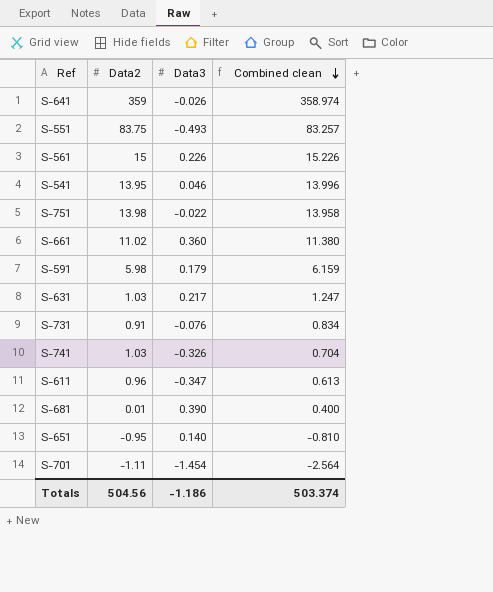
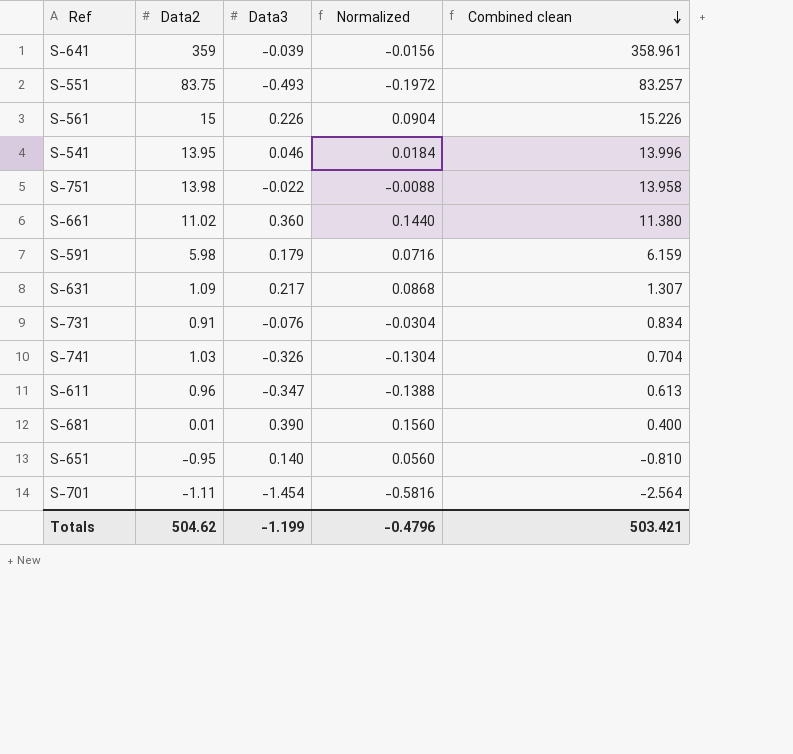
column Normalized | formula: none -> [Data3] * 0.4
S-641 | Data3: -0.026 -> -0.039
S-641 | Combined clean: 358.974 -> 358.961
S-631 | Data2: 1.03 -> 1.09
S-631 | Combined clean: 1.247 -> 1.307
Totals | Data2: 504.56 -> 504.62
Totals | Data3: -1.186 -> -1.199
Totals | Combined clean: 503.374 -> 503.421

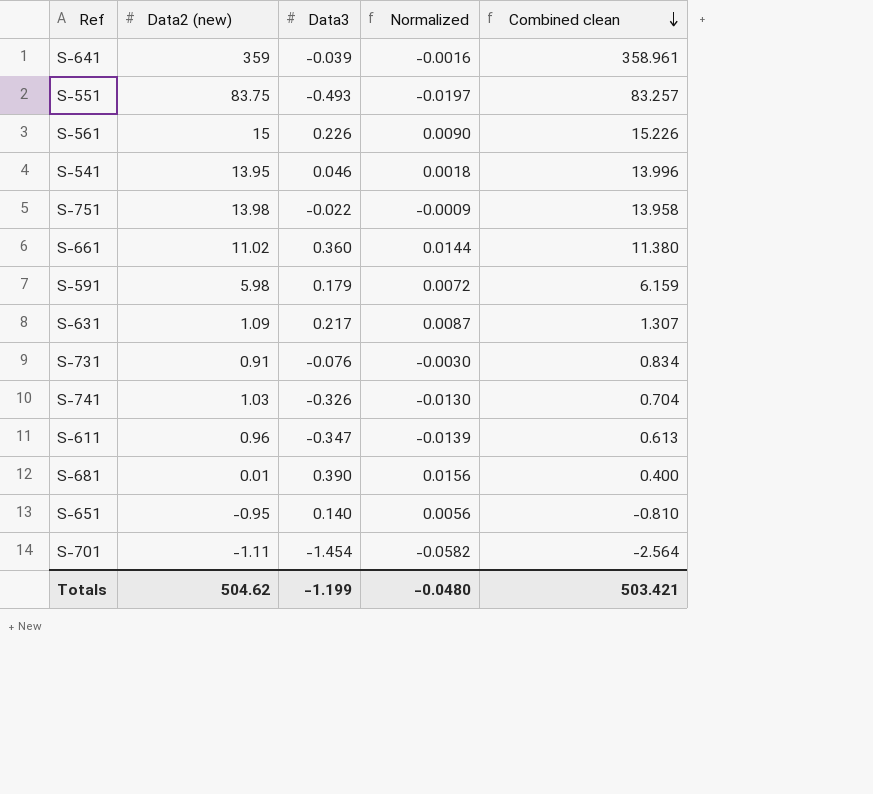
column name: Data2 -> Data2 (new)
column Normalized | formula: [Data3] * 0.4 -> [Data3] * 0.04
Totals | Normalized: -0.4796 -> -0.0480

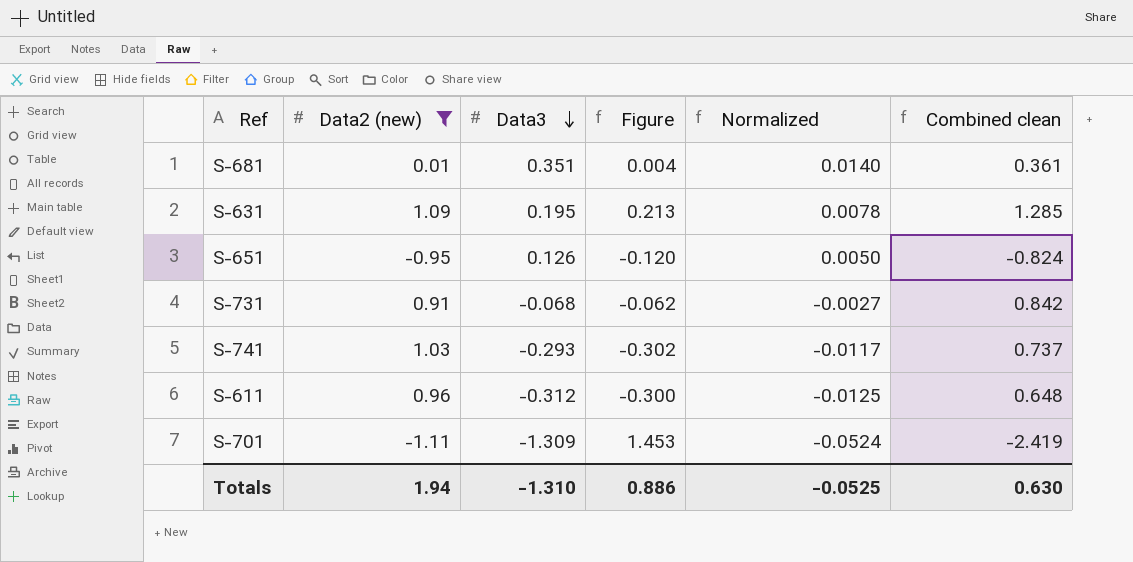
filter: none -> Data2 (new) <= 1.09
row order: Combined clean descending -> Data3 descending
column Figure | formula: none -> [Data2 (new)] * [Data3]
S-681 | Data3: 0.390 -> 0.351
S-681 | Normalized: 0.0156 -> 0.0140
S-681 | Combined clean: 0.400 -> 0.361
S-631 | Data3: 0.217 -> 0.195
S-631 | Normalized: 0.0087 -> 0.0078
S-631 | Combined clean: 1.307 -> 1.285
S-651 | Data3: 0.140 -> 0.126
S-651 | Normalized: 0.0056 -> 0.0050
S-651 | Combined clean: -0.810 -> -0.824
S-731 | Data3: -0.076 -> -0.068
S-731 | Normalized: -0.0030 -> -0.0027
S-731 | Combined clean: 0.834 -> 0.842
S-741 | Data3: -0.326 -> -0.293
S-741 | Normalized: -0.0130 -> -0.0117
S-741 | Combined clean: 0.704 -> 0.737
S-611 | Data3: -0.347 -> -0.312
S-611 | Normalized: -0.0139 -> -0.0125
S-611 | Combined clean: 0.613 -> 0.648
S-701 | Data3: -1.454 -> -1.309
S-701 | Normalized: -0.0582 -> -0.0524
S-701 | Combined clean: -2.564 -> -2.419
Totals | Data2 (new): 504.62 -> 1.94
Totals | Data3: -1.199 -> -1.310
Totals | Normalized: -0.0480 -> -0.0525
Totals | Combined clean: 503.421 -> 0.630

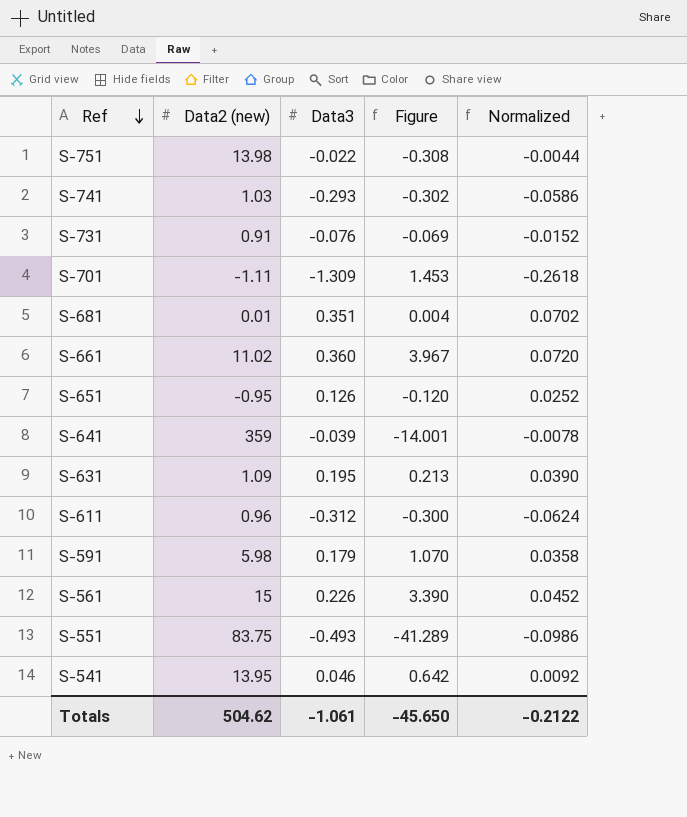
filter: Data2 (new) <= 1.09 -> none
row order: Data3 descending -> Ref descending
column Combined clean | formula: [Data2 (new)] + [Data3] -> none
column Normalized | formula: [Data3] * 0.04 -> [Data3] * 0.2
S-731 | Data3: -0.068 -> -0.076
S-731 | Figure: -0.062 -> -0.069
Totals | Data2 (new): 1.94 -> 504.62
Totals | Data3: -1.310 -> -1.061
Totals | Figure: 0.886 -> -45.650
Totals | Normalized: -0.0525 -> -0.2122

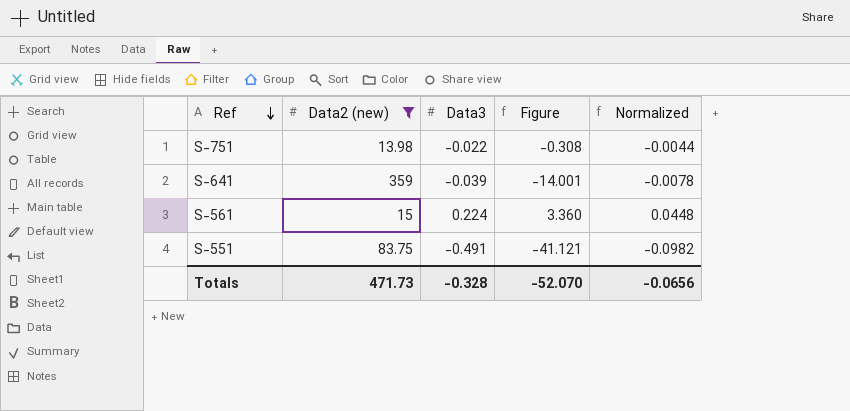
filter: none -> Data2 (new) >= 13.98
S-561 | Data3: 0.226 -> 0.224
S-561 | Figure: 3.390 -> 3.360
S-561 | Normalized: 0.0452 -> 0.0448
S-551 | Data3: -0.493 -> -0.491
S-551 | Figure: -41.289 -> -41.121
S-551 | Normalized: -0.0986 -> -0.0982
Totals | Data2 (new): 504.62 -> 471.73
Totals | Data3: -1.061 -> -0.328
Totals | Figure: -45.650 -> -52.070
Totals | Normalized: -0.2122 -> -0.0656

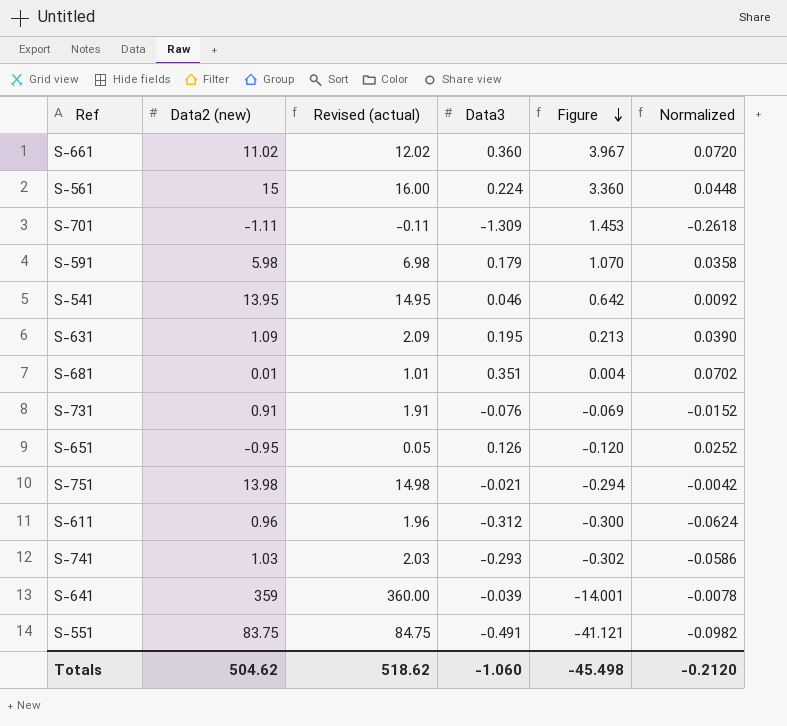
filter: Data2 (new) >= 13.98 -> none
row order: Ref descending -> Figure descending
column Revised (actual) | formula: none -> [Data2 (new)] + 1
S-751 | Data3: -0.022 -> -0.021
S-751 | Figure: -0.308 -> -0.294
S-751 | Normalized: -0.0044 -> -0.0042
Totals | Data2 (new): 471.73 -> 504.62
Totals | Data3: -0.328 -> -1.060
Totals | Figure: -52.070 -> -45.498
Totals | Normalized: -0.0656 -> -0.2120

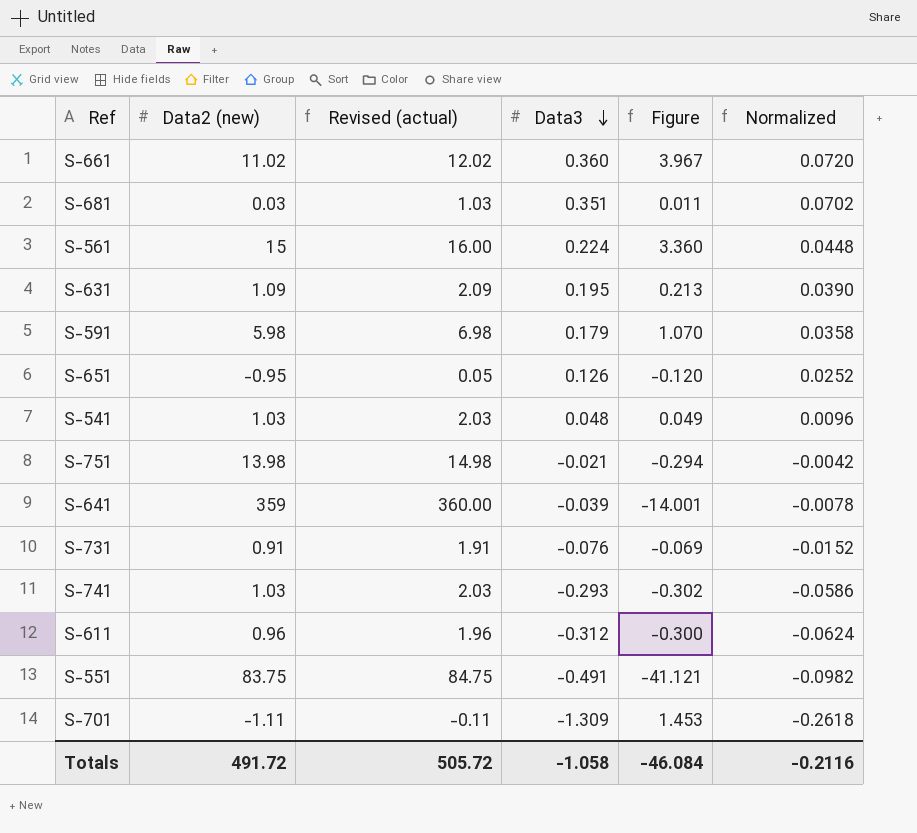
row order: Figure descending -> Data3 descending
S-681 | Data2 (new): 0.01 -> 0.03
S-681 | Revised (actual): 1.01 -> 1.03
S-681 | Figure: 0.004 -> 0.011
S-541 | Data2 (new): 13.95 -> 1.03
S-541 | Revised (actual): 14.95 -> 2.03
S-541 | Data3: 0.046 -> 0.048
S-541 | Figure: 0.642 -> 0.049
S-541 | Normalized: 0.0092 -> 0.0096
Totals | Data2 (new): 504.62 -> 491.72
Totals | Revised (actual): 518.62 -> 505.72
Totals | Data3: -1.060 -> -1.058
Totals | Figure: -45.498 -> -46.084
Totals | Normalized: -0.2120 -> -0.2116

